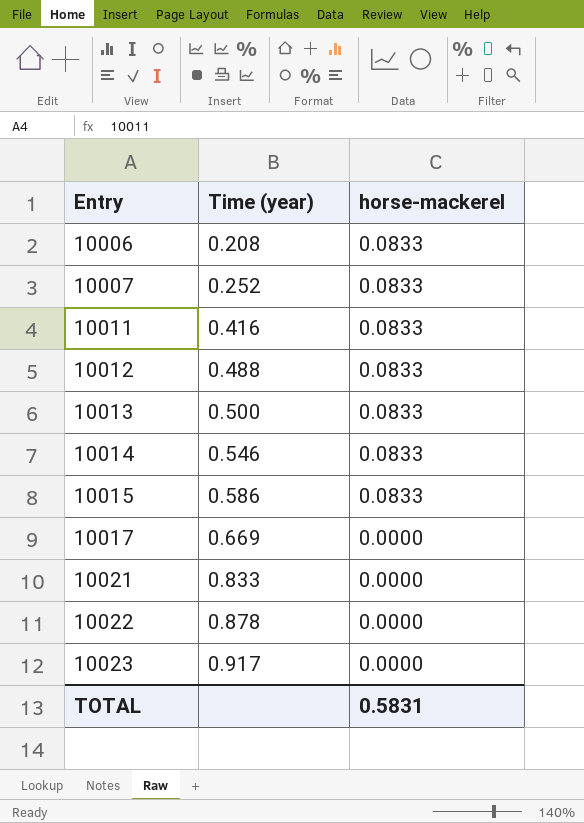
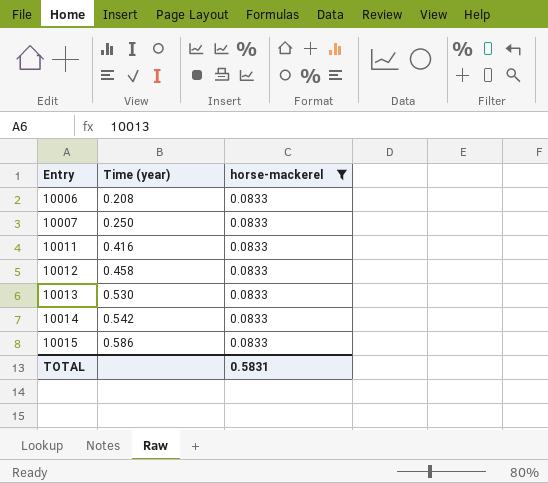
filter: none -> horse-mackerel = 0.0833
10007 | Time (year): 0.252 -> 0.250
10012 | Time (year): 0.488 -> 0.458
10013 | Time (year): 0.500 -> 0.530
10014 | Time (year): 0.546 -> 0.542

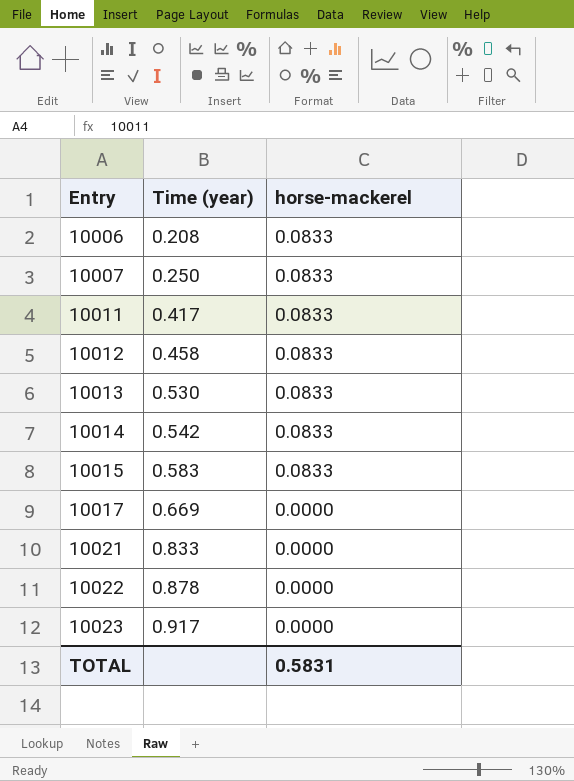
filter: horse-mackerel = 0.0833 -> none
10011 | Time (year): 0.416 -> 0.417
10015 | Time (year): 0.586 -> 0.583

